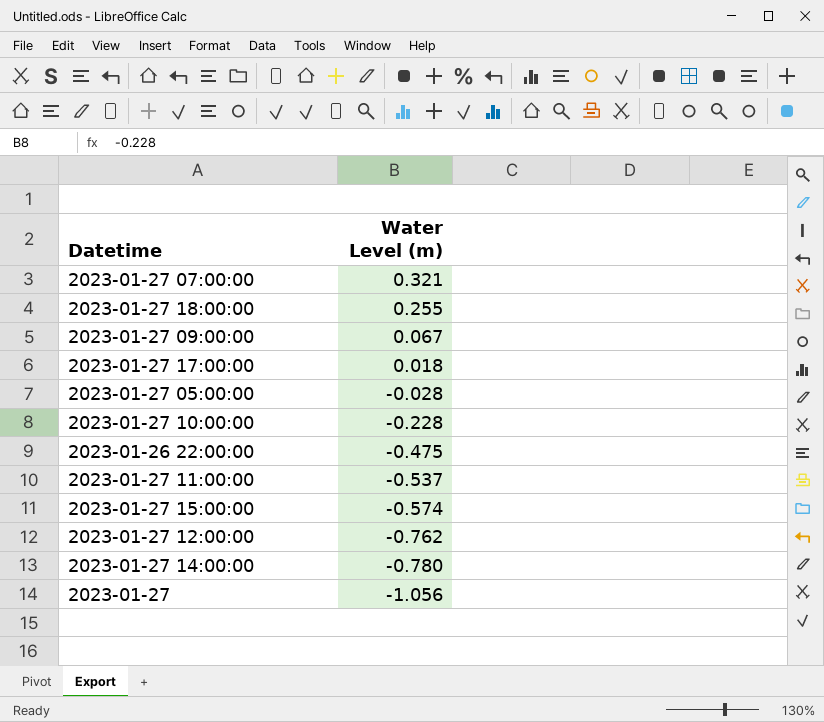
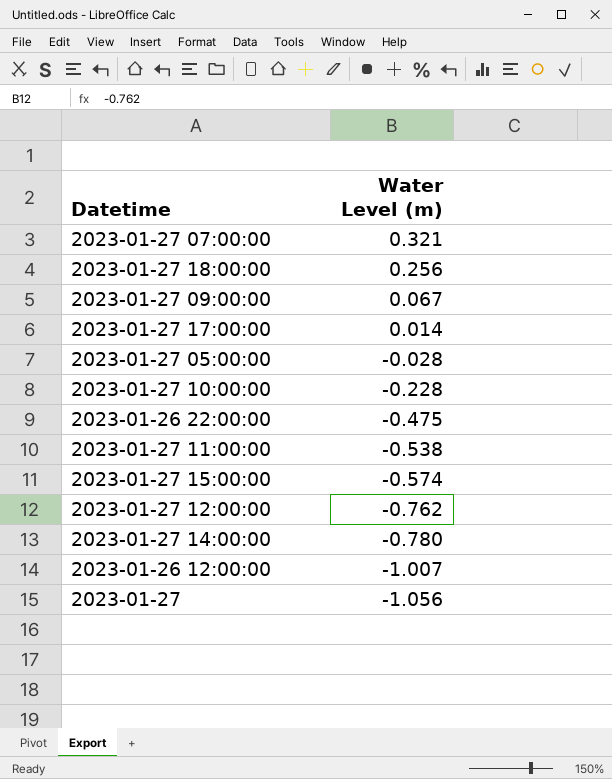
2023-01-27 18:00:00 | Water Level (m): 0.255 -> 0.256
2023-01-27 17:00:00 | Water Level (m): 0.018 -> 0.014
2023-01-27 11:00:00 | Water Level (m): -0.537 -> -0.538
row 2023-01-26 12:00:00: none -> -1.007

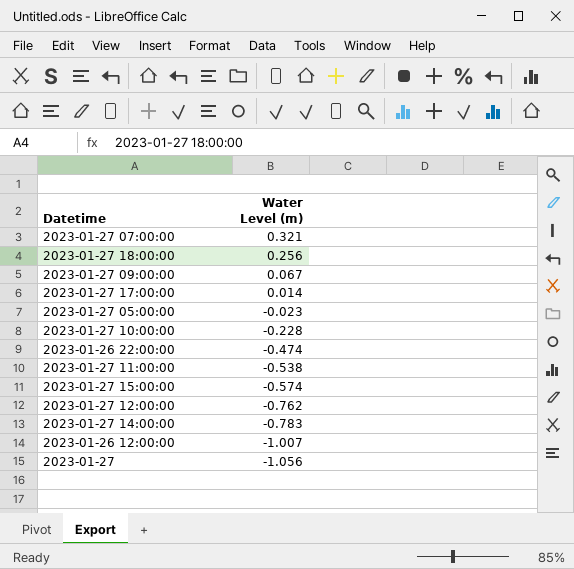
2023-01-27 05:00:00 | Water Level (m): -0.028 -> -0.023
2023-01-26 22:00:00 | Water Level (m): -0.475 -> -0.474
2023-01-27 14:00:00 | Water Level (m): -0.780 -> -0.783

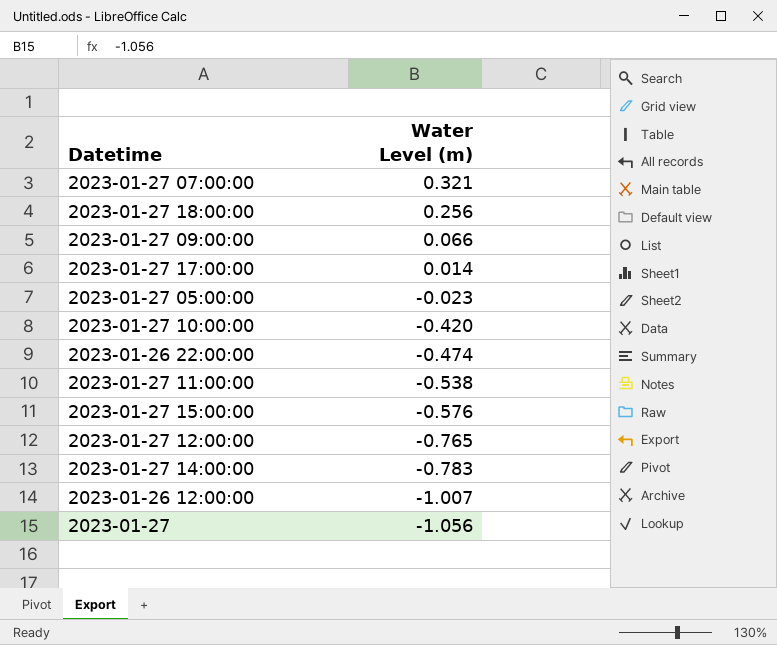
2023-01-27 09:00:00 | Water Level (m): 0.067 -> 0.066
2023-01-27 10:00:00 | Water Level (m): -0.228 -> -0.420
2023-01-27 15:00:00 | Water Level (m): -0.574 -> -0.576
2023-01-27 12:00:00 | Water Level (m): -0.762 -> -0.765

